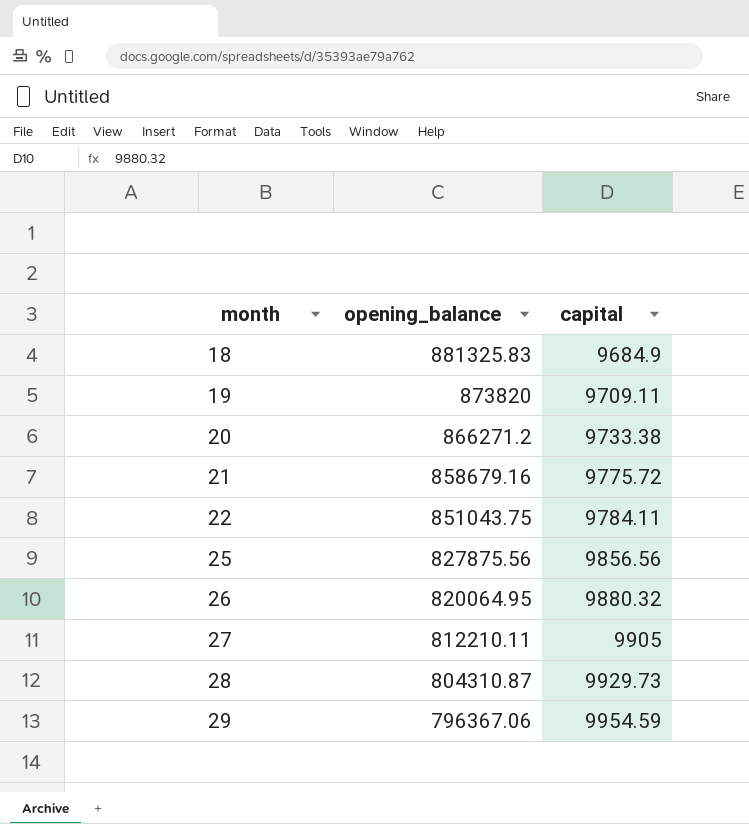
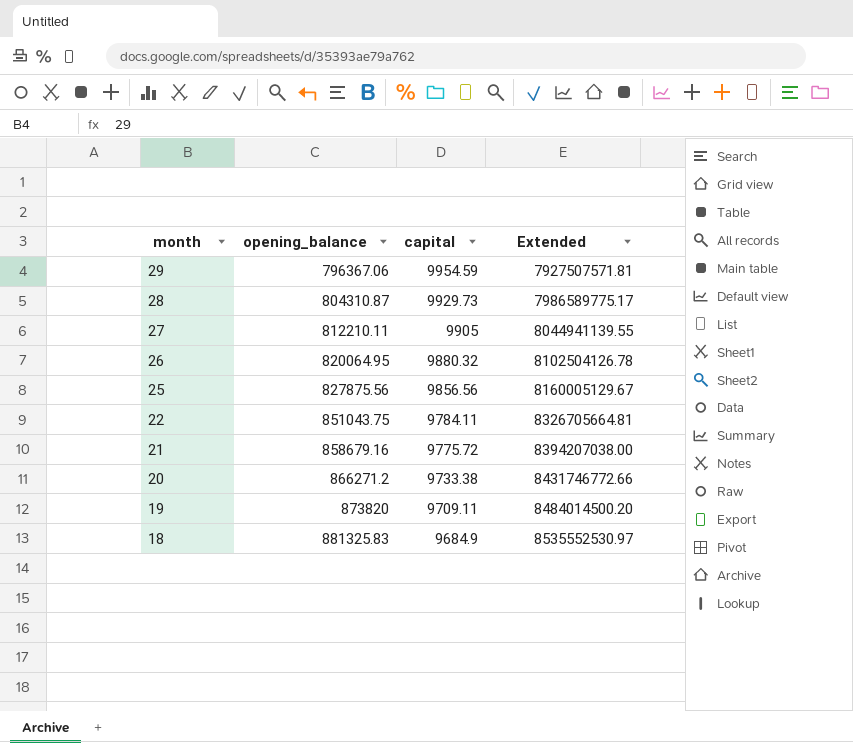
row order: month ascending -> month descending
column Extended | formula: none -> [opening_balance] * [capital]

